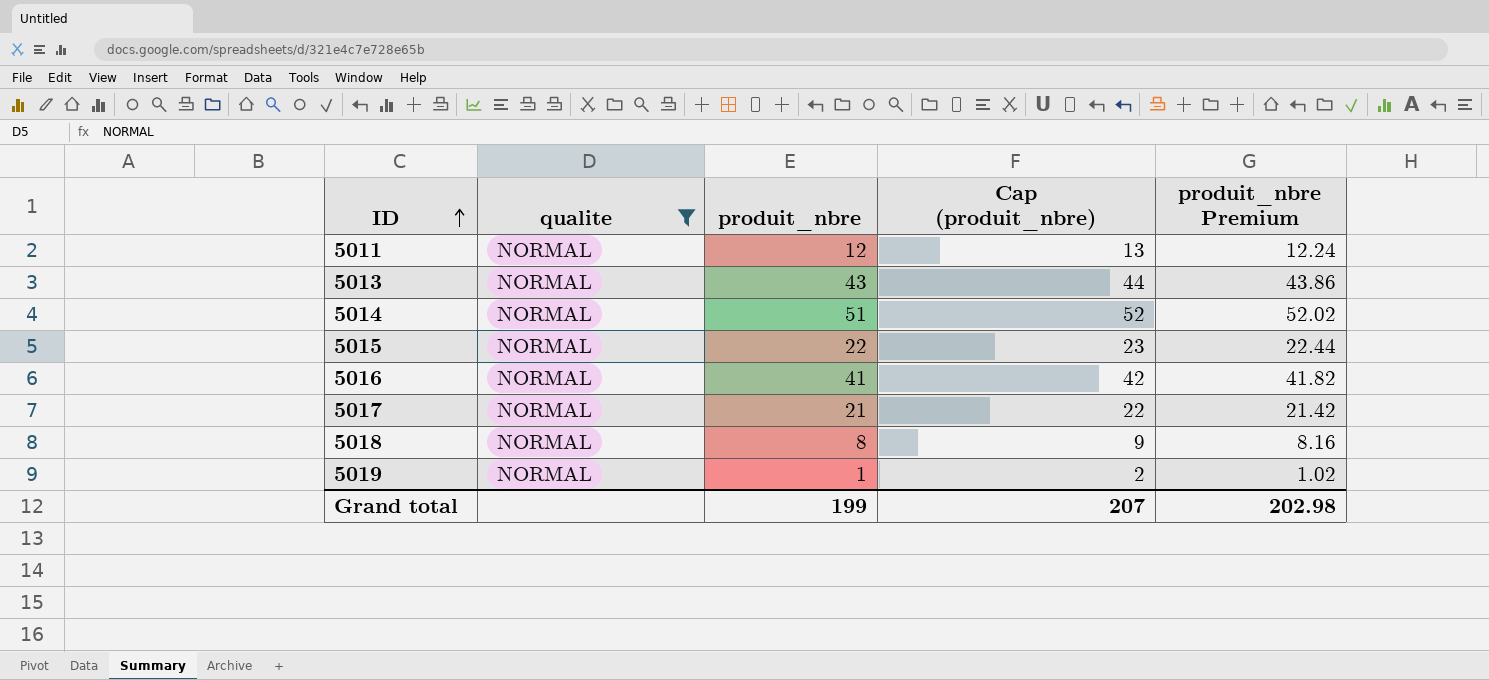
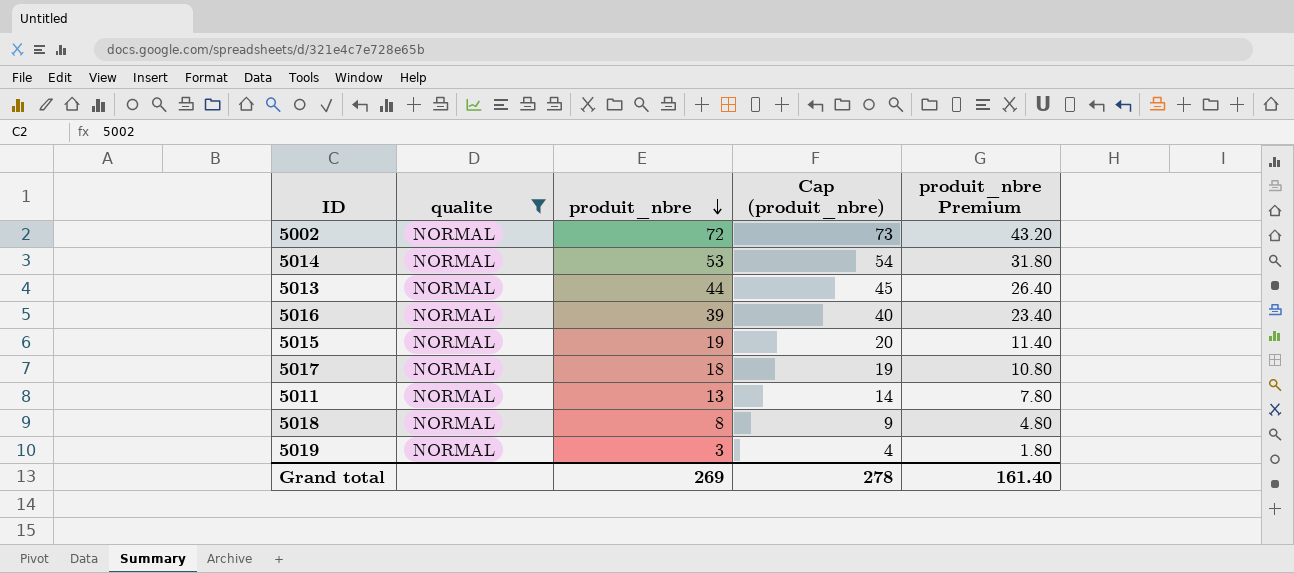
row order: ID ascending -> produit_nbre descending
column produit_nbre Premium | formula: [produit_nbre] * 1.02 -> [produit_nbre] * 0.6
row 5002: none -> NORMAL | 72 | 73 | 43.20
5014 | produit_nbre: 51 -> 53
5014 | Cap (produit_nbre): 52 -> 54
5013 | produit_nbre: 43 -> 44
5013 | Cap (produit_nbre): 44 -> 45
5016 | produit_nbre: 41 -> 39
5016 | Cap (produit_nbre): 42 -> 40
5015 | produit_nbre: 22 -> 19
5015 | Cap (produit_nbre): 23 -> 20
5017 | produit_nbre: 21 -> 18
5017 | Cap (produit_nbre): 22 -> 19
5011 | produit_nbre: 12 -> 13
5011 | Cap (produit_nbre): 13 -> 14
5019 | produit_nbre: 1 -> 3
5019 | Cap (produit_nbre): 2 -> 4
Grand total | produit_nbre: 199 -> 269
Grand total | Cap (produit_nbre): 207 -> 278
Grand total | produit_nbre Premium: 202.98 -> 161.40

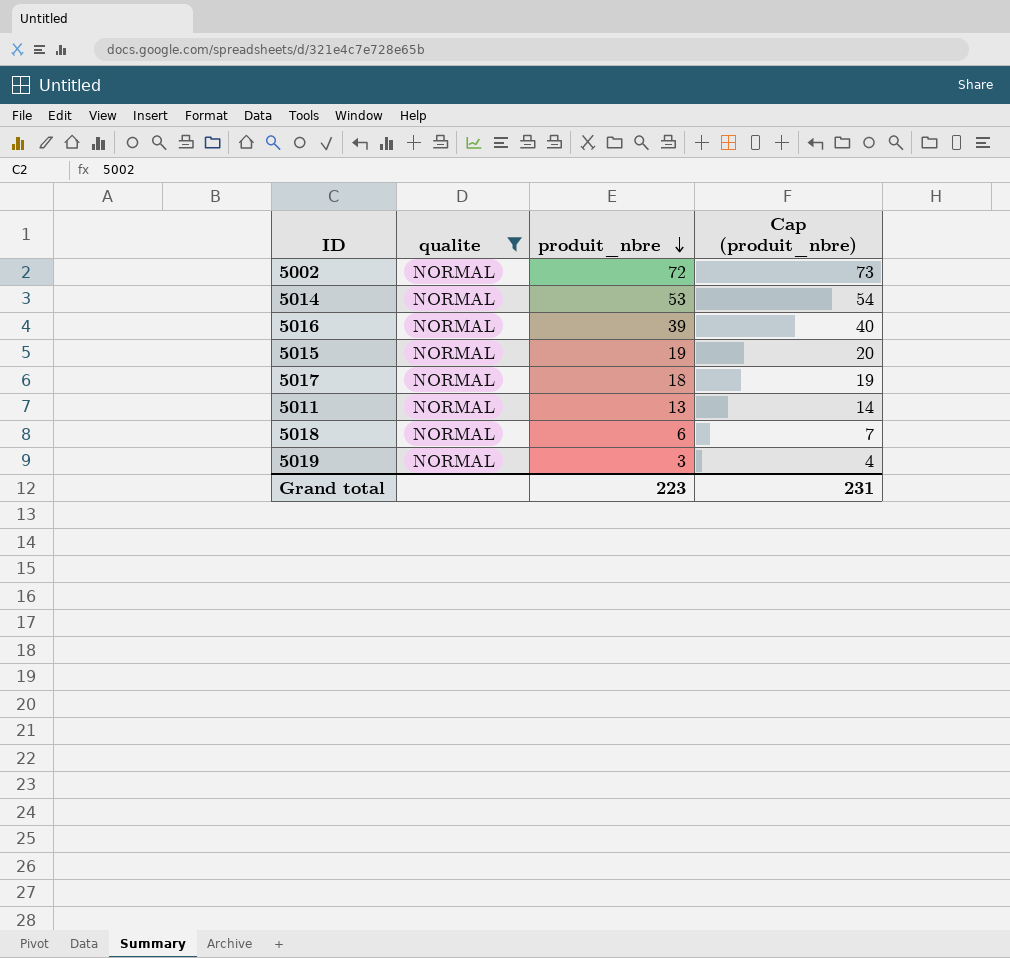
column produit_nbre Premium | formula: [produit_nbre] * 0.6 -> none
row 5013: NORMAL | 44 | 45 | 26.40 -> none
5018 | produit_nbre: 8 -> 6
5018 | Cap (produit_nbre): 9 -> 7
Grand total | produit_nbre: 269 -> 223
Grand total | Cap (produit_nbre): 278 -> 231

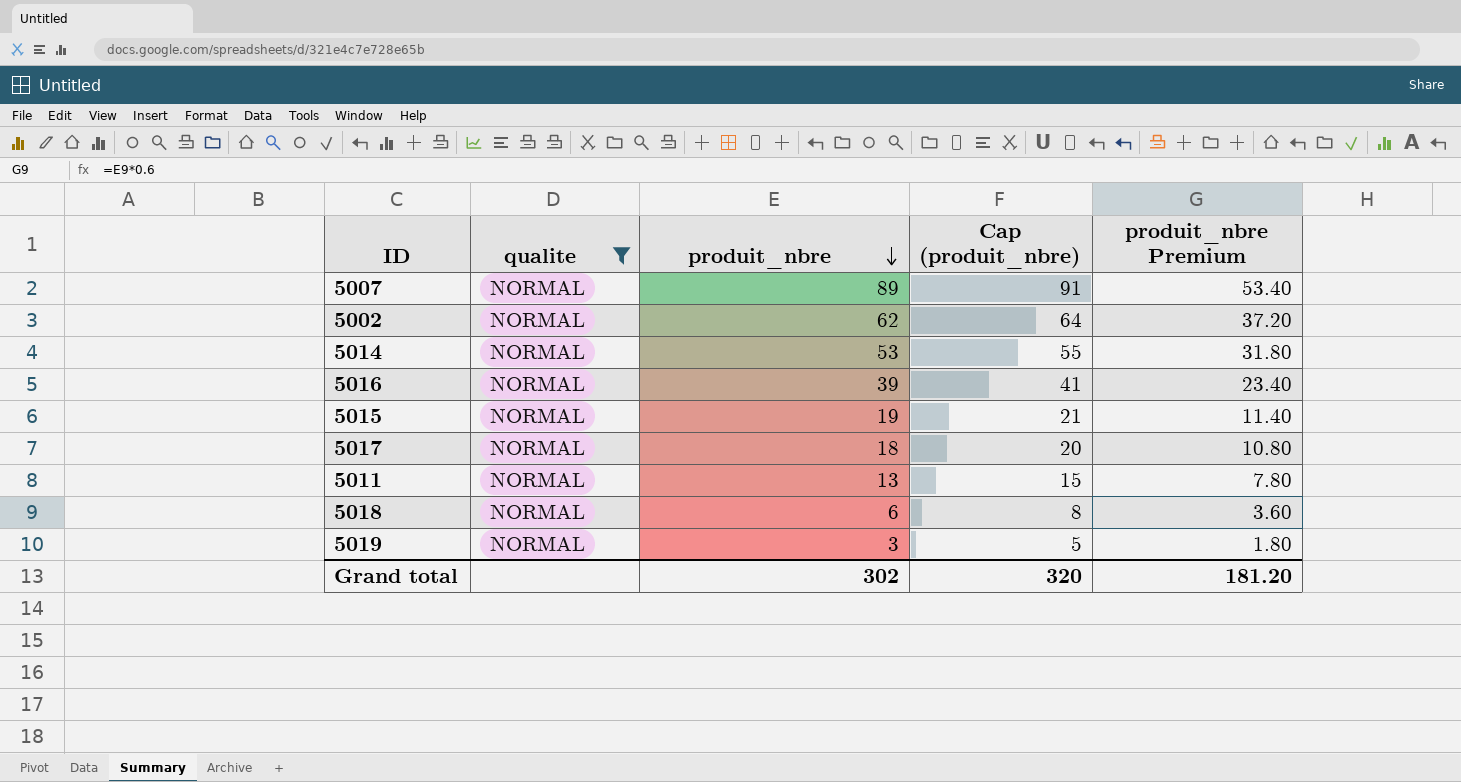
column Cap (produit_nbre) | formula: [produit_nbre] + 1 -> [produit_nbre] + 2
column produit_nbre Premium | formula: none -> [produit_nbre] * 0.6
row 5007: none -> NORMAL | 89 | 91 | 53.40
5002 | produit_nbre: 72 -> 62
Grand total | produit_nbre: 223 -> 302
Grand total | Cap (produit_nbre): 231 -> 320

